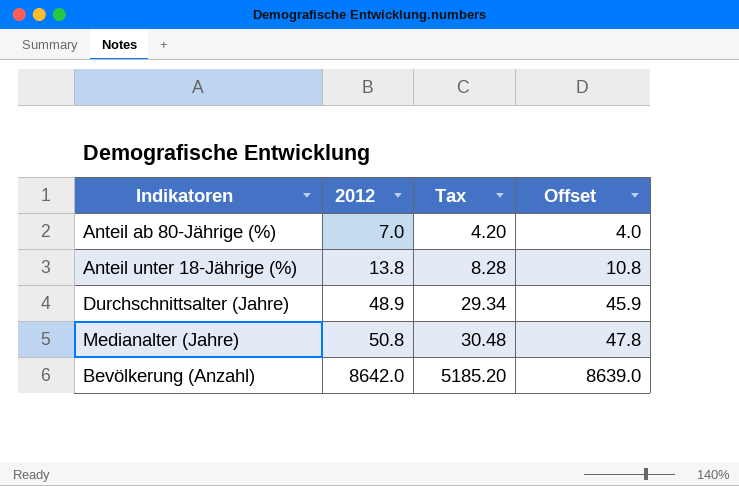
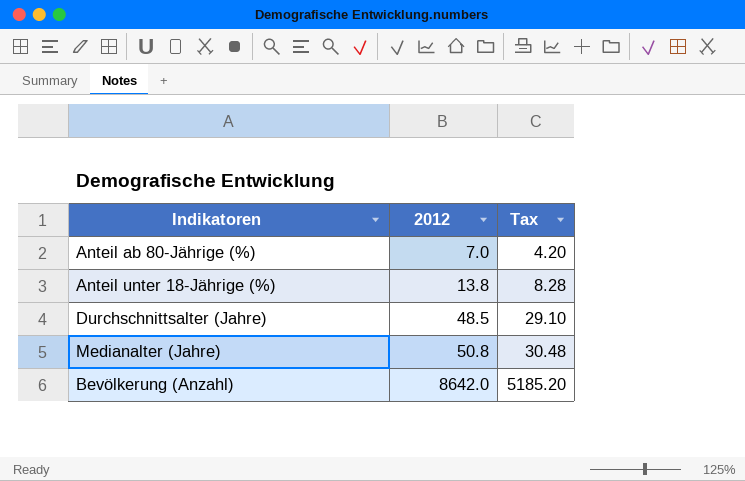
column Offset | formula: [2012] - 3 -> none
Durchschnittsalter (Jahre) | 2012: 48.9 -> 48.5
Durchschnittsalter (Jahre) | Tax: 29.34 -> 29.10

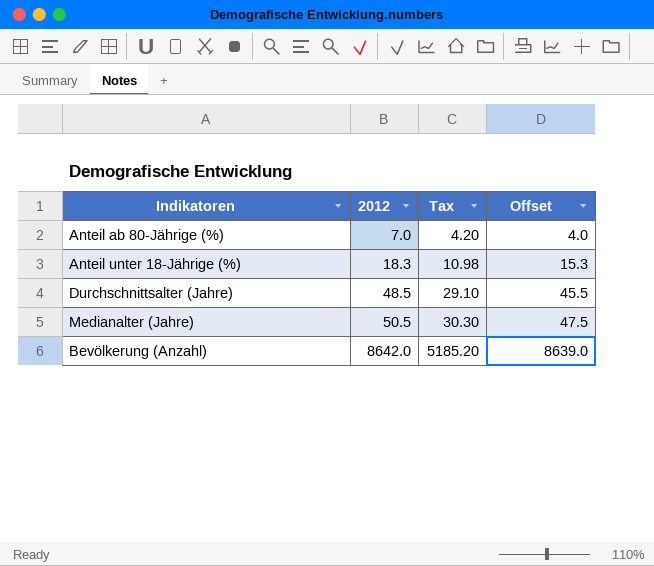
column Offset | formula: none -> [2012] - 3
Anteil unter 18-Jährige (%) | 2012: 13.8 -> 18.3
Anteil unter 18-Jährige (%) | Tax: 8.28 -> 10.98
Medianalter (Jahre) | 2012: 50.8 -> 50.5
Medianalter (Jahre) | Tax: 30.48 -> 30.30

